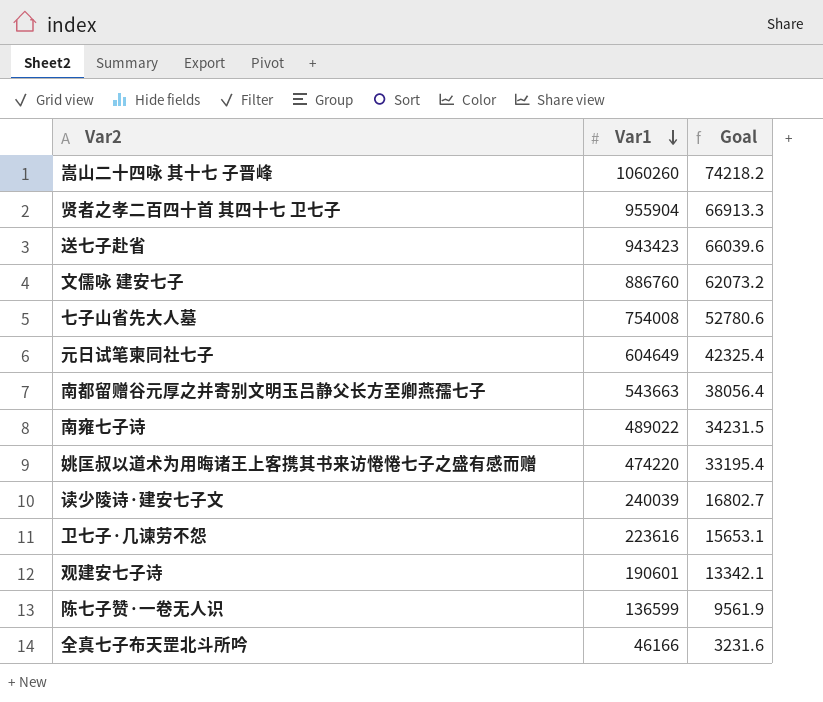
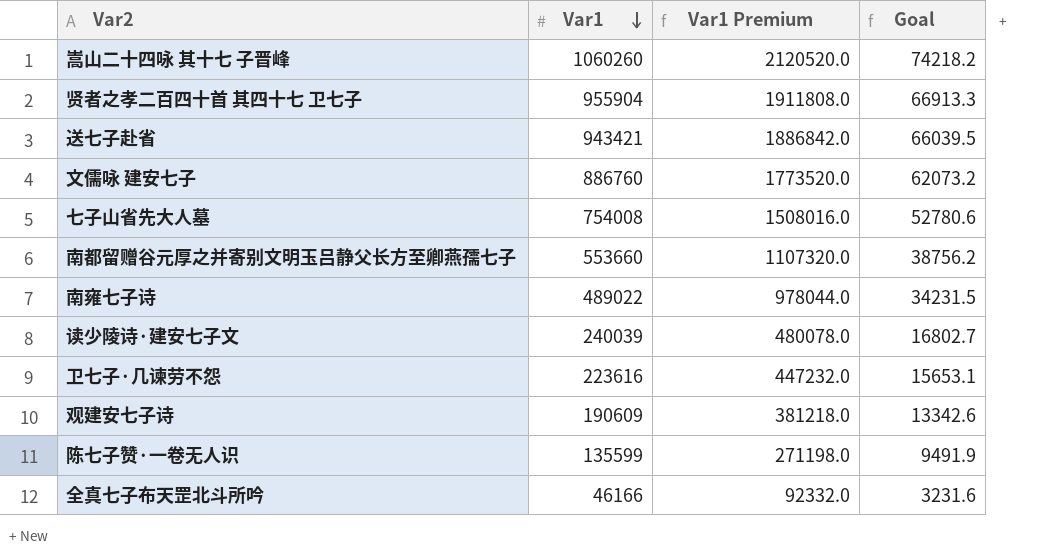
column Var1 Premium | formula: none -> [Var1] * 2
row 元日试笔柬同社七子: 604649 | 42325.4 -> none
row 姚匡叔以道术为用晦诸王上客携其书来访惓惓七子之盛有感而赠: 474220 | 33195.4 -> none
送七子赴省 | Var1: 943423 -> 943421
送七子赴省 | Goal: 66039.6 -> 66039.5
南都留赠谷元厚之并寄别文明玉吕静父长方至卿燕孺七子 | Var1: 543663 -> 553660
南都留赠谷元厚之并寄别文明玉吕静父长方至卿燕孺七子 | Goal: 38056.4 -> 38756.2
观建安七子诗 | Var1: 190601 -> 190609
观建安七子诗 | Goal: 13342.1 -> 13342.6
陈七子赞·一卷无人识 | Var1: 136599 -> 135599
陈七子赞·一卷无人识 | Goal: 9561.9 -> 9491.9

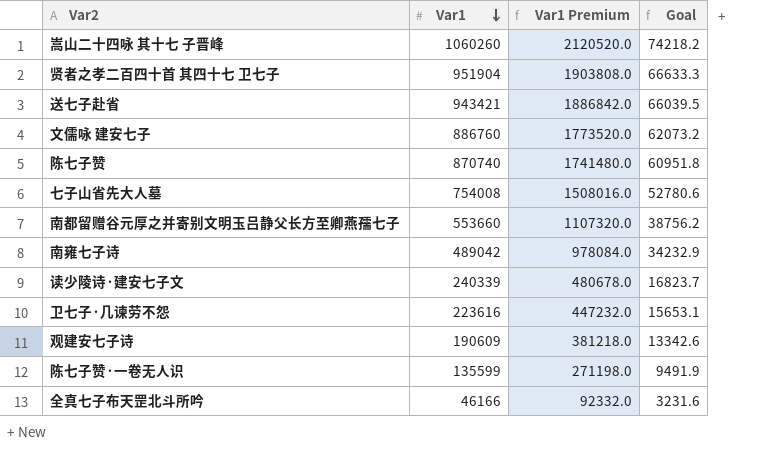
贤者之孝二百四十首 其四十七 卫七子 | Var1: 955904 -> 951904
贤者之孝二百四十首 其四十七 卫七子 | Var1 Premium: 1911808.0 -> 1903808.0
贤者之孝二百四十首 其四十七 卫七子 | Goal: 66913.3 -> 66633.3
row 陈七子赞: none -> 870740 | 1741480.0 | 60951.8
南雍七子诗 | Var1: 489022 -> 489042
南雍七子诗 | Var1 Premium: 978044.0 -> 978084.0
南雍七子诗 | Goal: 34231.5 -> 34232.9
读少陵诗·建安七子文 | Var1: 240039 -> 240339
读少陵诗·建安七子文 | Var1 Premium: 480078.0 -> 480678.0
读少陵诗·建安七子文 | Goal: 16802.7 -> 16823.7

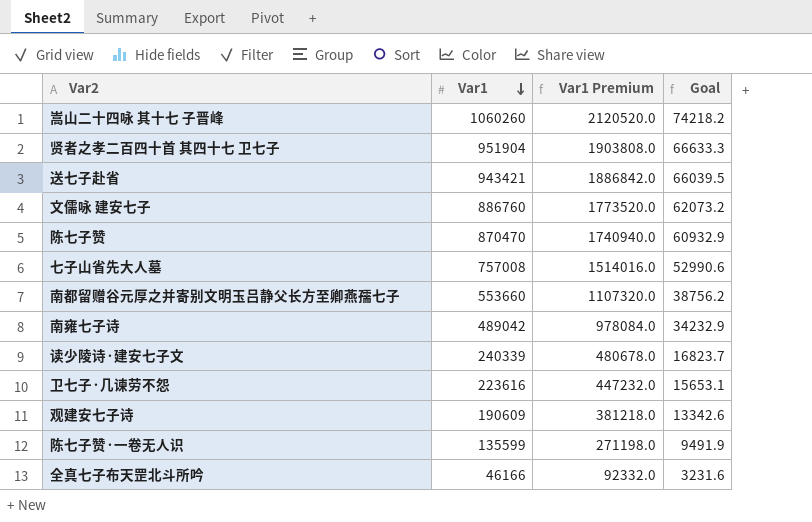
陈七子赞 | Var1: 870740 -> 870470
陈七子赞 | Var1 Premium: 1741480.0 -> 1740940.0
陈七子赞 | Goal: 60951.8 -> 60932.9
七子山省先大人墓 | Var1: 754008 -> 757008
七子山省先大人墓 | Var1 Premium: 1508016.0 -> 1514016.0
七子山省先大人墓 | Goal: 52780.6 -> 52990.6

